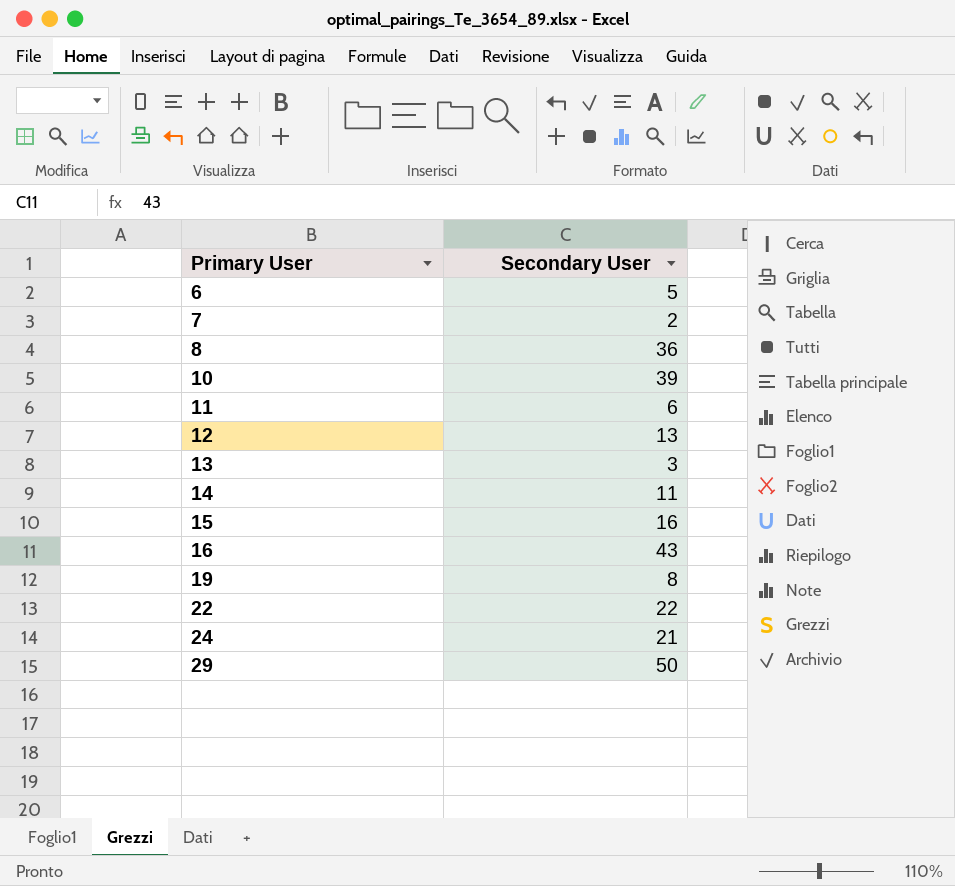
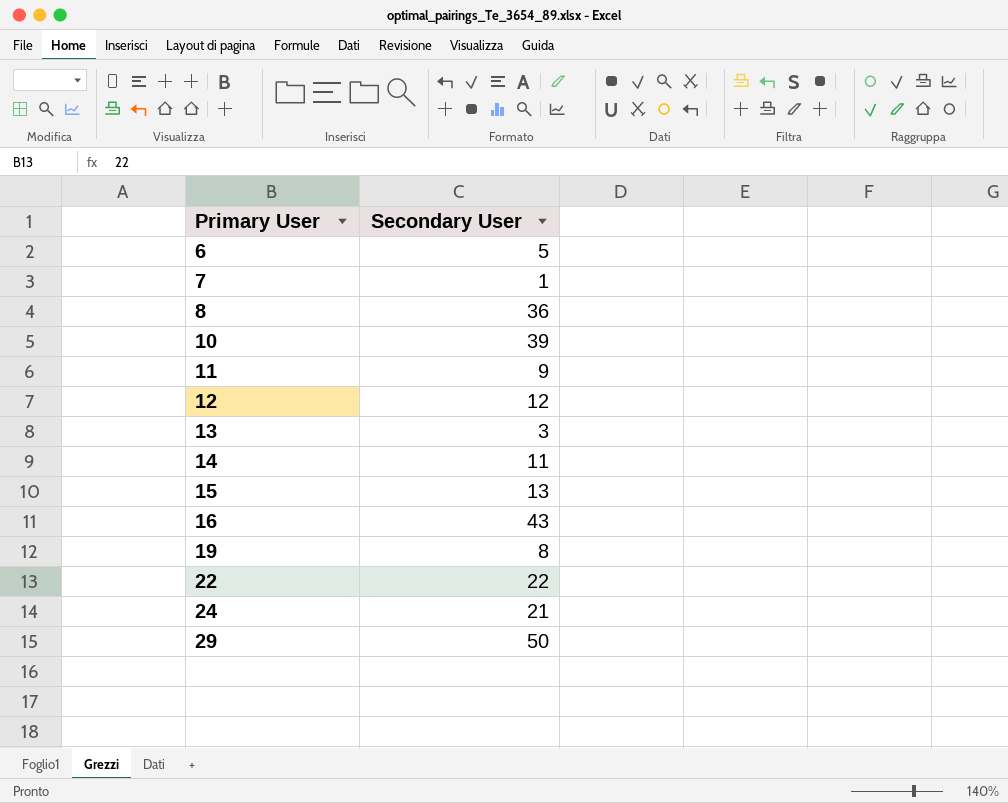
7 | Secondary User: 2 -> 1
11 | Secondary User: 6 -> 9
12 | Secondary User: 13 -> 12
15 | Secondary User: 16 -> 13

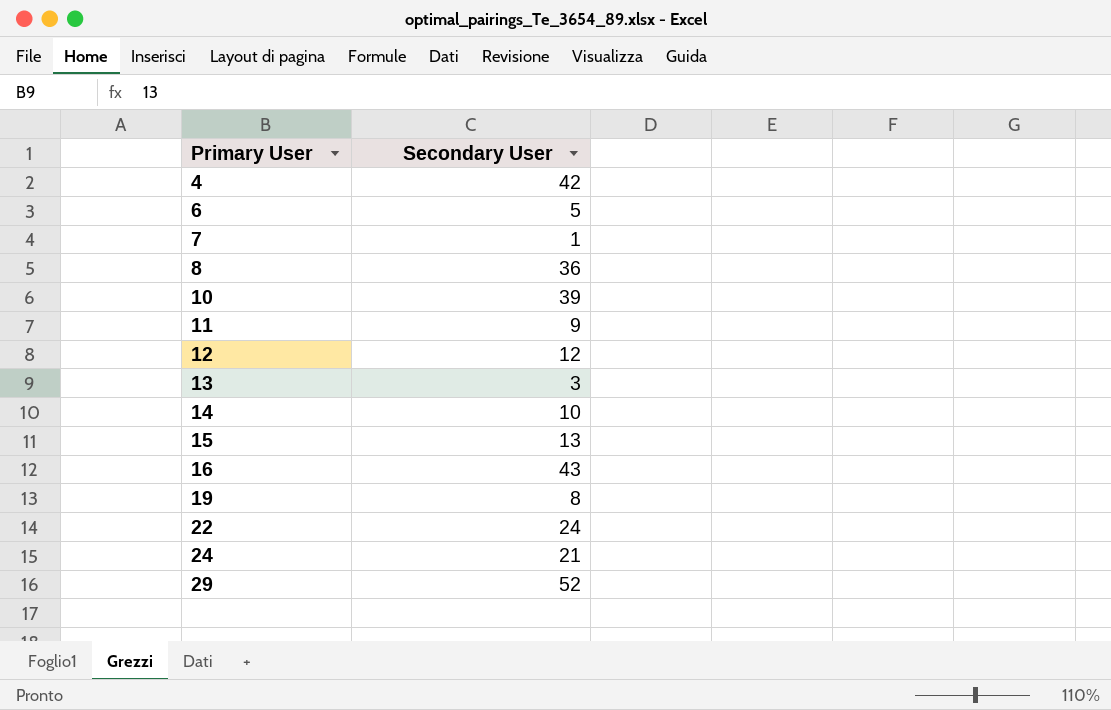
row 4: none -> 42
14 | Secondary User: 11 -> 10
22 | Secondary User: 22 -> 24
29 | Secondary User: 50 -> 52

